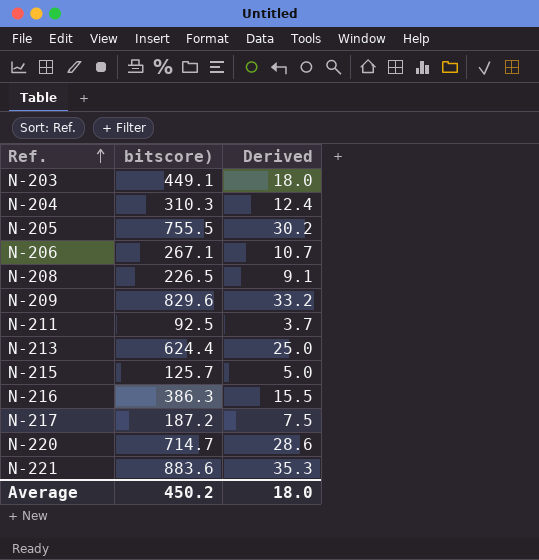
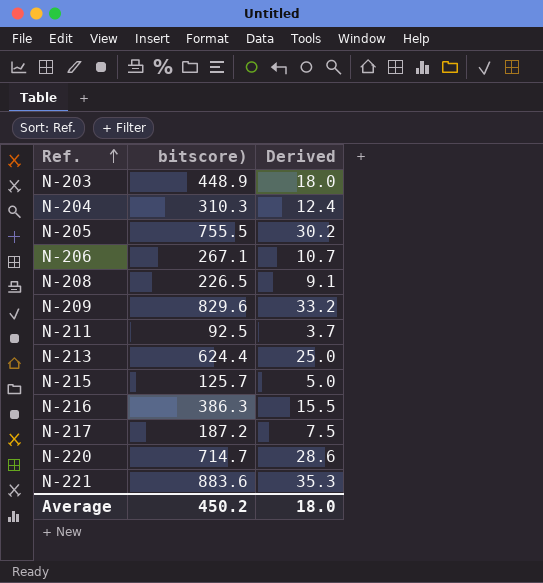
N-203 | bitscore): 449.1 -> 448.9

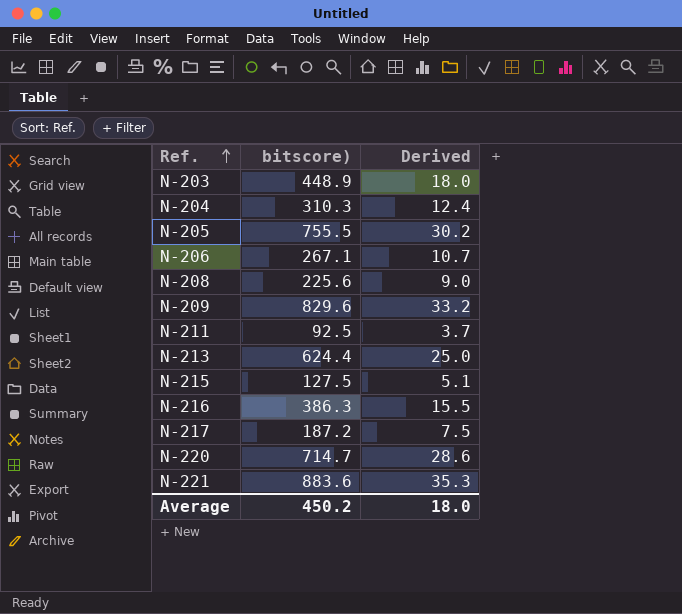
N-208 | bitscore): 226.5 -> 225.6
N-208 | Derived: 9.1 -> 9.0
N-215 | bitscore): 125.7 -> 127.5
N-215 | Derived: 5.0 -> 5.1

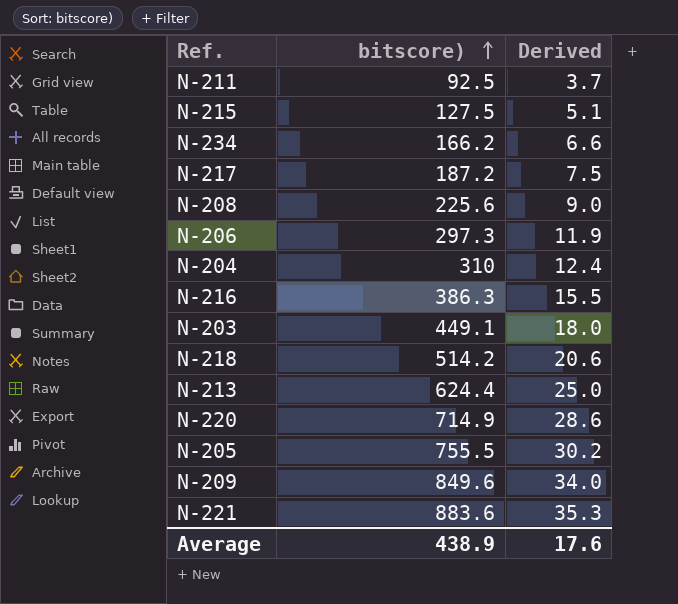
row order: Ref. ascending -> bitscore) ascending
row N-234: none -> 166.2 | 6.6
N-206 | bitscore): 267.1 -> 297.3
N-206 | Derived: 10.7 -> 11.9
N-204 | bitscore): 310.3 -> 310
N-203 | bitscore): 448.9 -> 449.1
row N-218: none -> 514.2 | 20.6
N-220 | bitscore): 714.7 -> 714.9
N-209 | bitscore): 829.6 -> 849.6
N-209 | Derived: 33.2 -> 34.0
Average | bitscore): 450.2 -> 438.9
Average | Derived: 18.0 -> 17.6

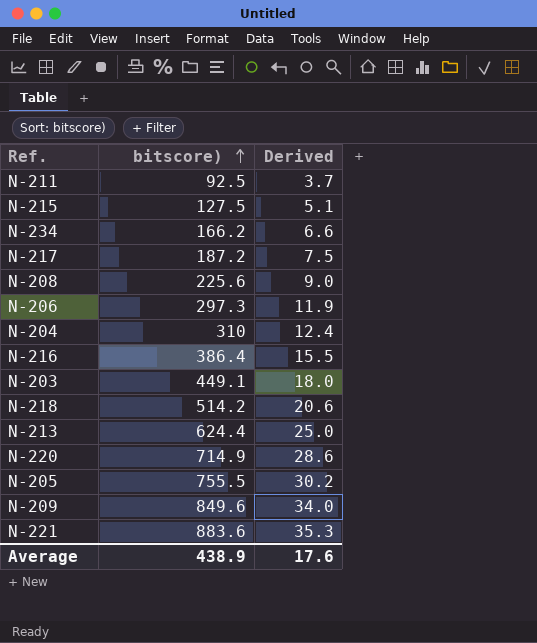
N-216 | bitscore): 386.3 -> 386.4

